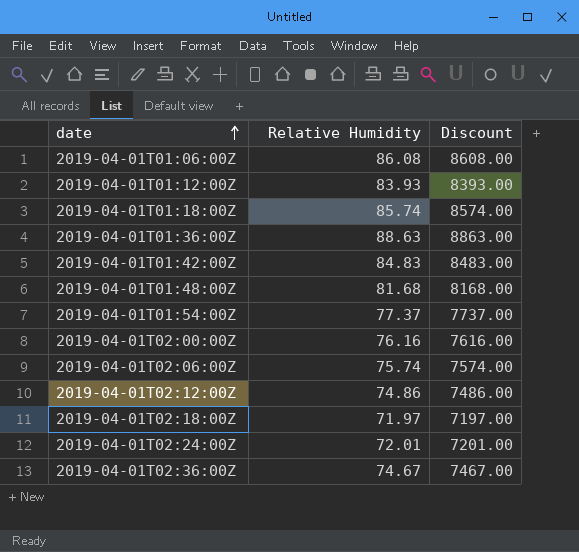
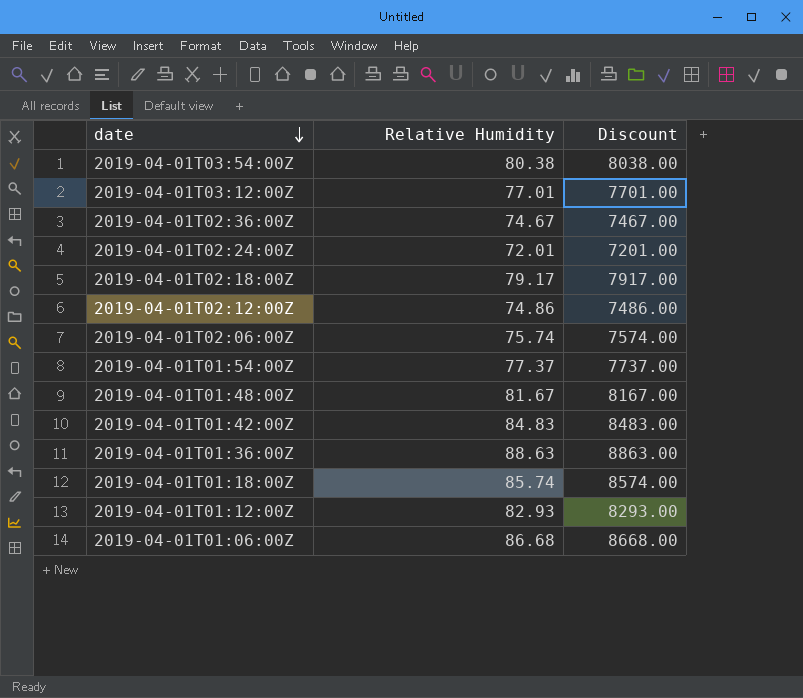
row order: date ascending -> date descending
row 2019-04-01T02:00:00Z: 76.16 | 7616.00 -> none
row 2019-04-01T03:54:00Z: none -> 80.38 | 8038.00
row 2019-04-01T03:12:00Z: none -> 77.01 | 7701.00
2019-04-01T02:18:00Z | Relative Humidity: 71.97 -> 79.17
2019-04-01T02:18:00Z | Discount: 7197.00 -> 7917.00
2019-04-01T01:48:00Z | Relative Humidity: 81.68 -> 81.67
2019-04-01T01:48:00Z | Discount: 8168.00 -> 8167.00
2019-04-01T01:12:00Z | Relative Humidity: 83.93 -> 82.93
2019-04-01T01:12:00Z | Discount: 8393.00 -> 8293.00
2019-04-01T01:06:00Z | Relative Humidity: 86.08 -> 86.68
2019-04-01T01:06:00Z | Discount: 8608.00 -> 8668.00

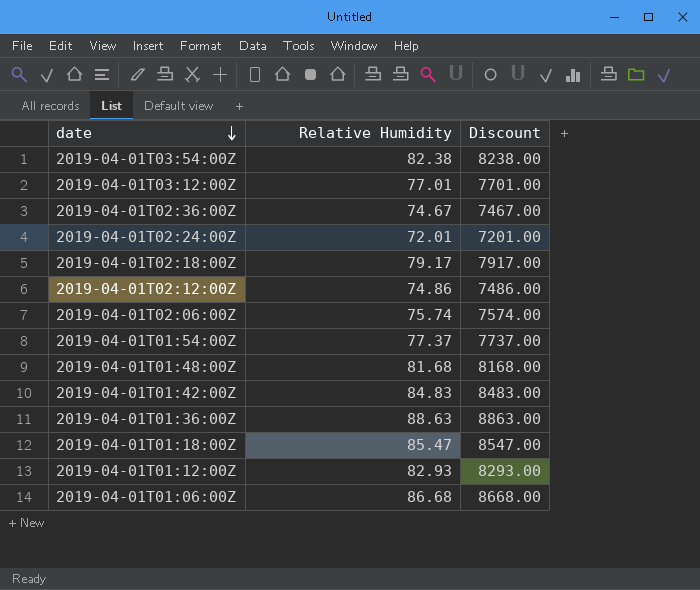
2019-04-01T03:54:00Z | Relative Humidity: 80.38 -> 82.38
2019-04-01T03:54:00Z | Discount: 8038.00 -> 8238.00
2019-04-01T01:48:00Z | Relative Humidity: 81.67 -> 81.68
2019-04-01T01:48:00Z | Discount: 8167.00 -> 8168.00
2019-04-01T01:18:00Z | Relative Humidity: 85.74 -> 85.47
2019-04-01T01:18:00Z | Discount: 8574.00 -> 8547.00

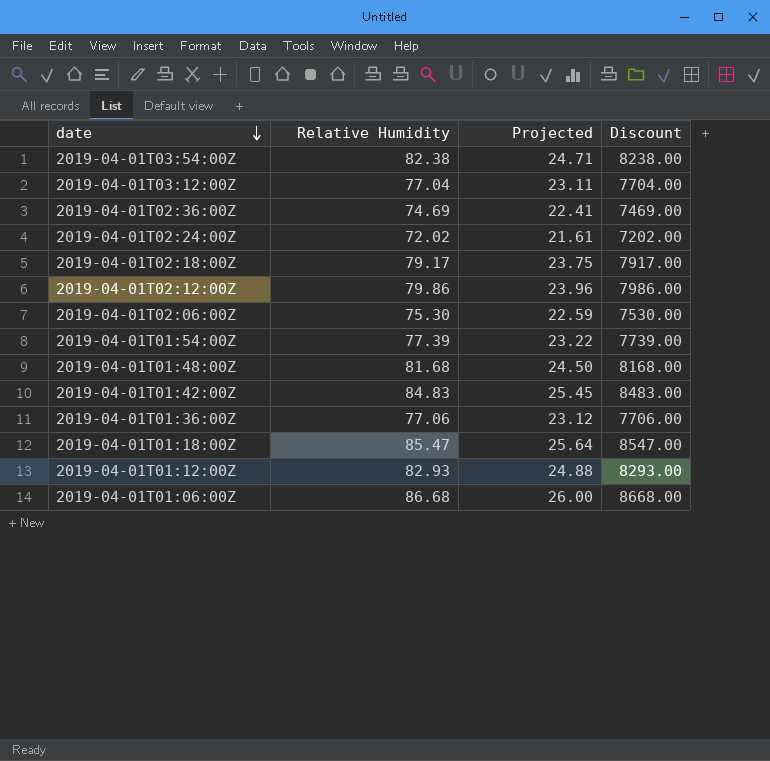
column Projected | formula: none -> [Relative Humidity] * 0.3
2019-04-01T03:12:00Z | Relative Humidity: 77.01 -> 77.04
2019-04-01T03:12:00Z | Discount: 7701.00 -> 7704.00
2019-04-01T02:36:00Z | Relative Humidity: 74.67 -> 74.69
2019-04-01T02:36:00Z | Discount: 7467.00 -> 7469.00
2019-04-01T02:24:00Z | Relative Humidity: 72.01 -> 72.02
2019-04-01T02:24:00Z | Discount: 7201.00 -> 7202.00
2019-04-01T02:12:00Z | Relative Humidity: 74.86 -> 79.86
2019-04-01T02:12:00Z | Discount: 7486.00 -> 7986.00
2019-04-01T02:06:00Z | Relative Humidity: 75.74 -> 75.30
2019-04-01T02:06:00Z | Discount: 7574.00 -> 7530.00
2019-04-01T01:54:00Z | Relative Humidity: 77.37 -> 77.39
2019-04-01T01:54:00Z | Discount: 7737.00 -> 7739.00
2019-04-01T01:36:00Z | Relative Humidity: 88.63 -> 77.06
2019-04-01T01:36:00Z | Discount: 8863.00 -> 7706.00

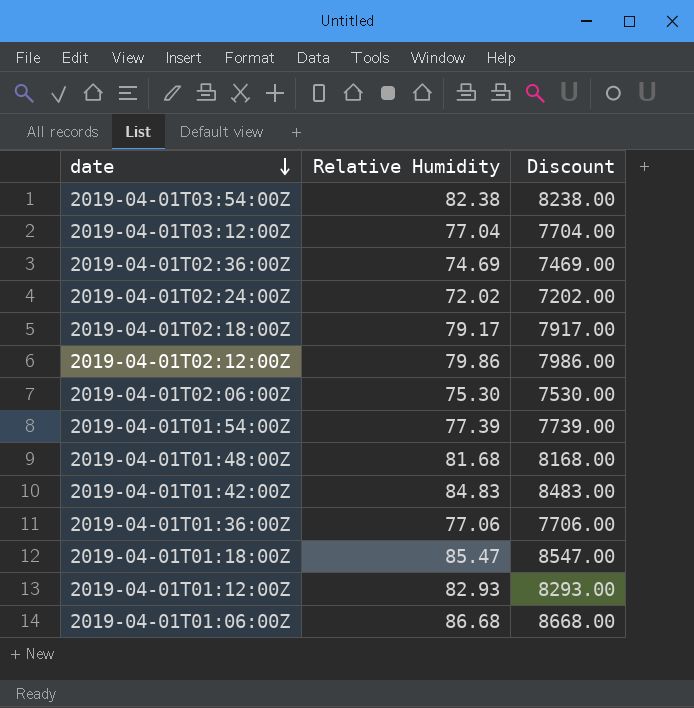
column Projected | formula: [Relative Humidity] * 0.3 -> none

